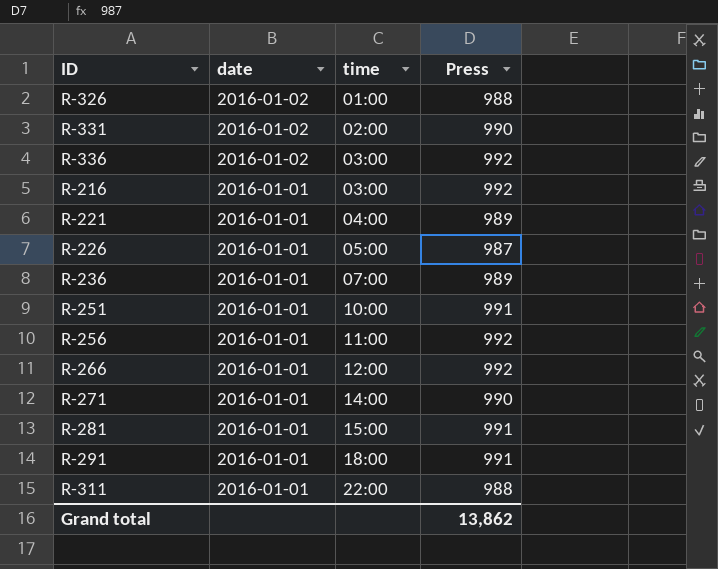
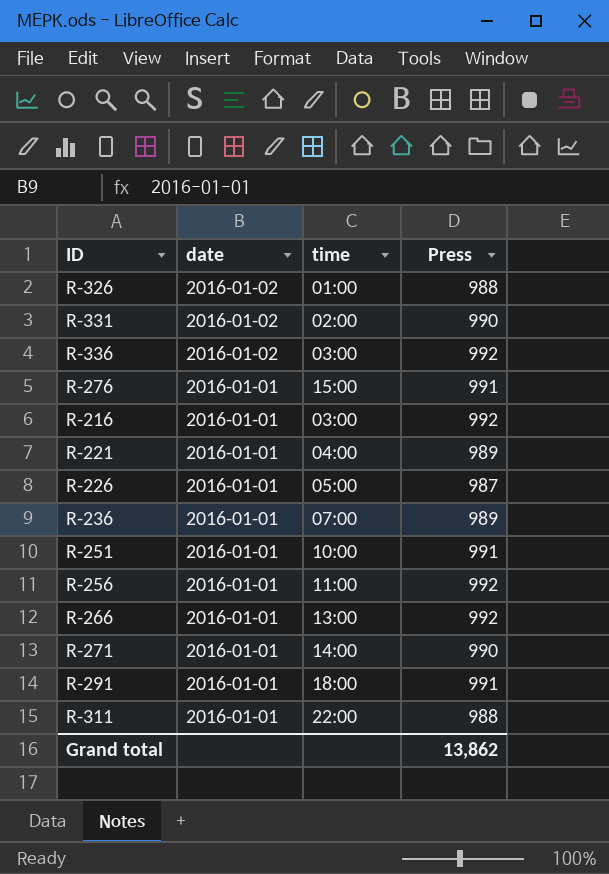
row R-281: 2016-01-01 | 15:00 | 991 -> none
row R-276: none -> 2016-01-01 | 15:00 | 991
R-266 | time: 12:00 -> 13:00

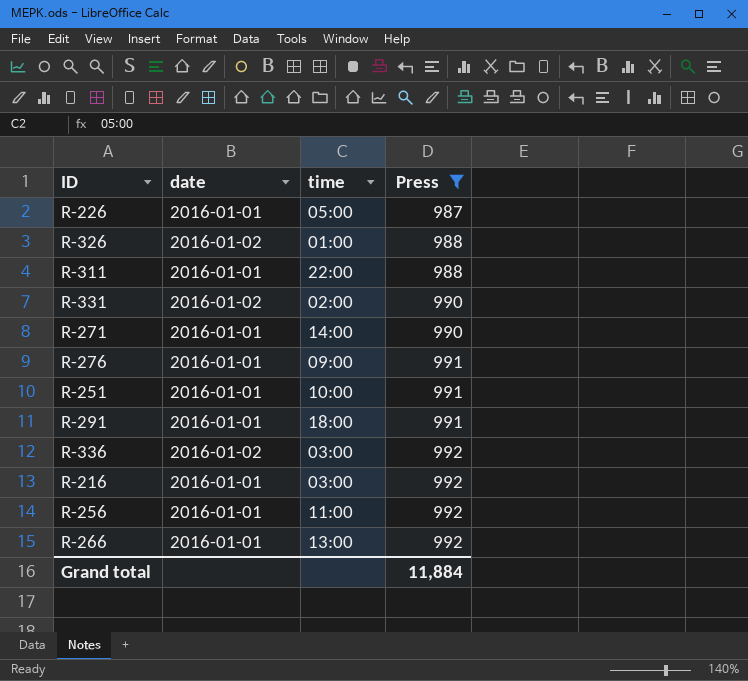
filter: none -> Press != 989
row order: date descending -> Press ascending
R-276 | time: 15:00 -> 09:00
Grand total | Press: 13,862 -> 11,884

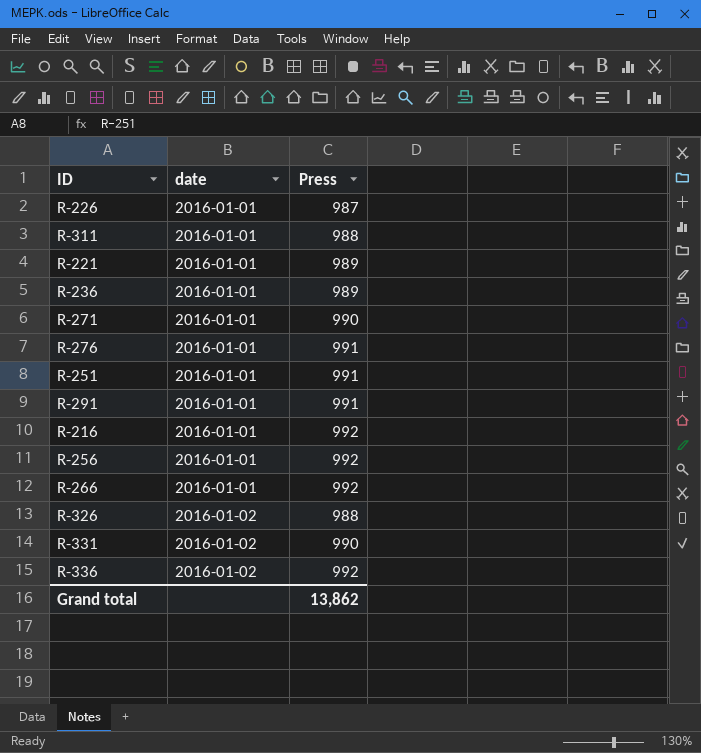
filter: Press != 989 -> none
row order: Press ascending -> date ascending
column time | position: 3 -> none
Grand total | Press: 11,884 -> 13,862

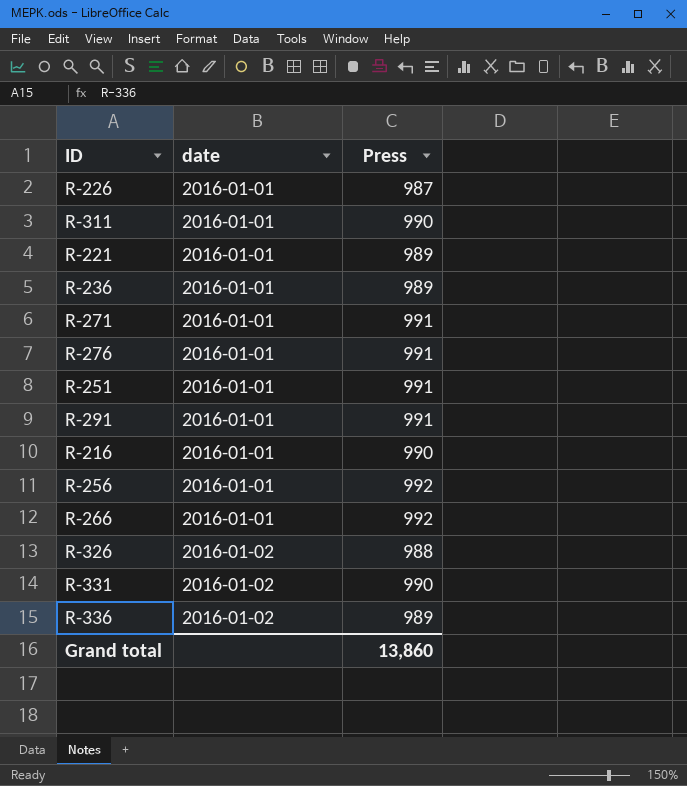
R-311 | Press: 988 -> 990
R-271 | Press: 990 -> 991
R-216 | Press: 992 -> 990
R-336 | Press: 992 -> 989
Grand total | Press: 13,862 -> 13,860

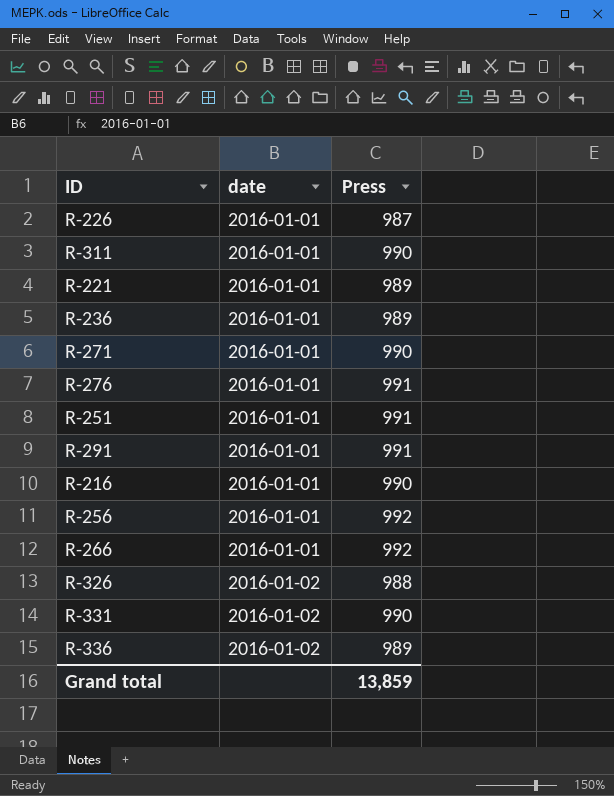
R-271 | Press: 991 -> 990
Grand total | Press: 13,860 -> 13,859

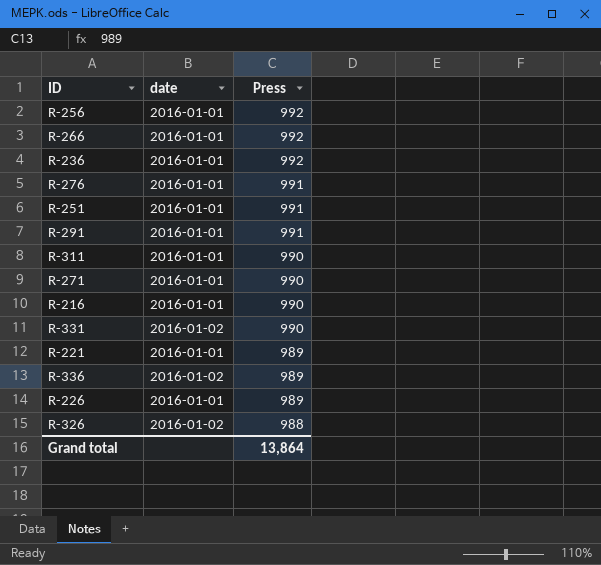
row order: date ascending -> Press descending
R-236 | Press: 989 -> 992
R-226 | Press: 987 -> 989
Grand total | Press: 13,859 -> 13,864

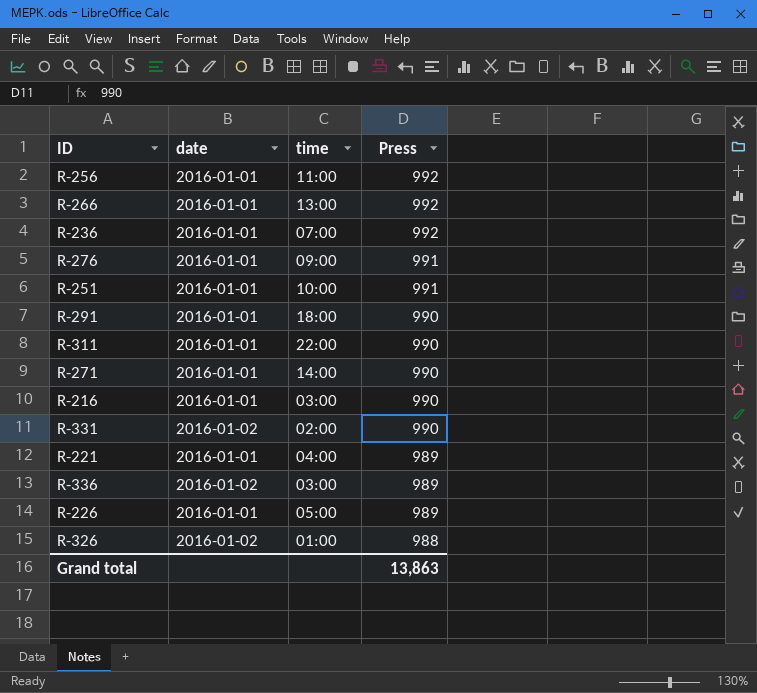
column time | position: none -> 3
R-291 | Press: 991 -> 990
Grand total | Press: 13,864 -> 13,863

